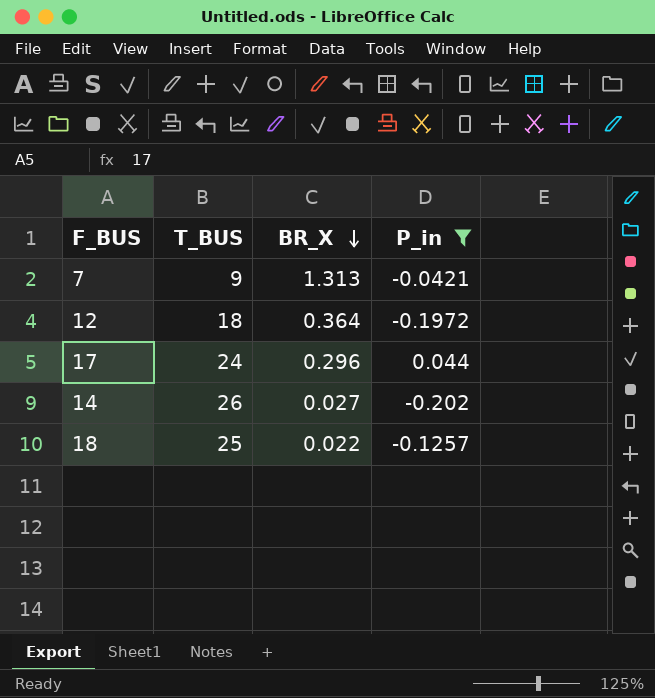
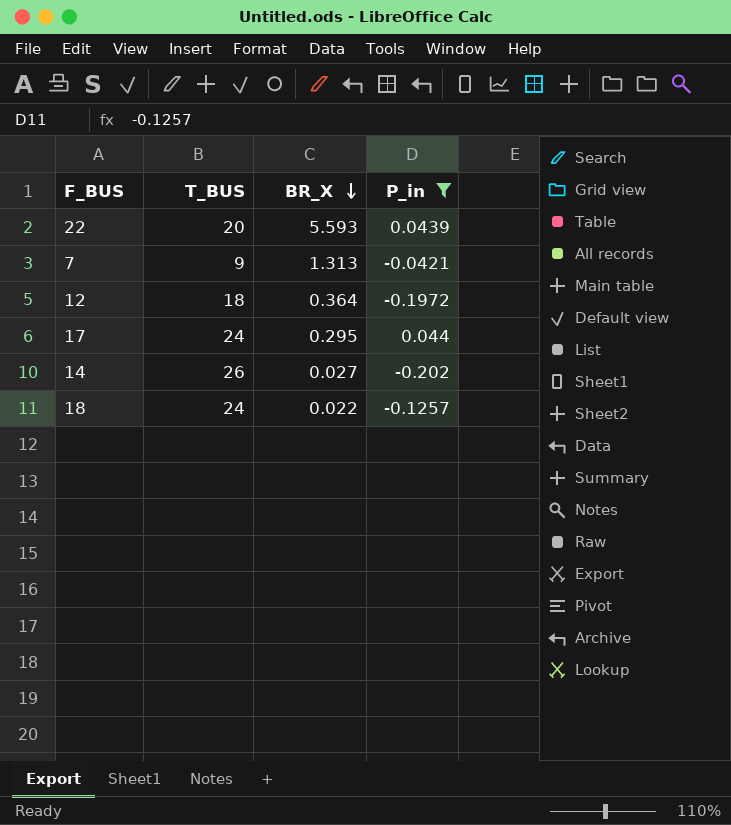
row 22: none -> 20 | 5.593 | 0.0439
17 | BR_X: 0.296 -> 0.295
18 | T_BUS: 25 -> 24

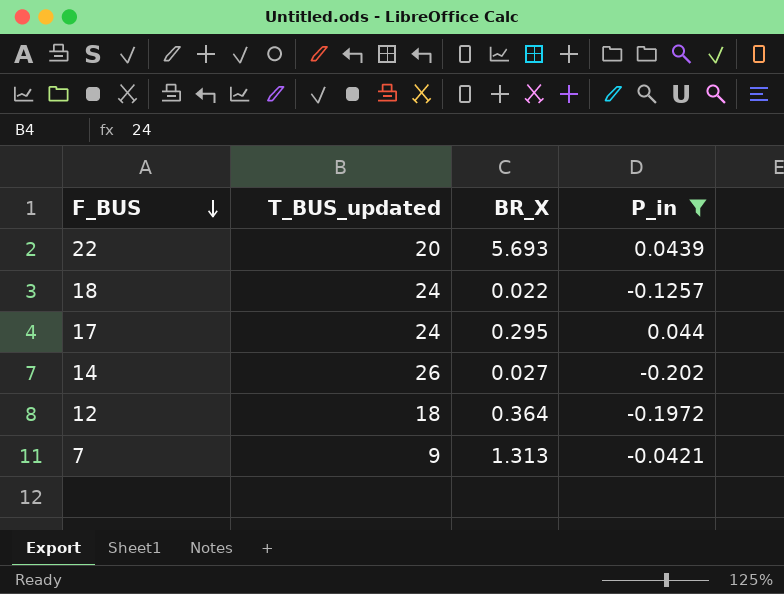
row order: BR_X descending -> F_BUS descending
column name: T_BUS -> T_BUS_updated
22 | BR_X: 5.593 -> 5.693

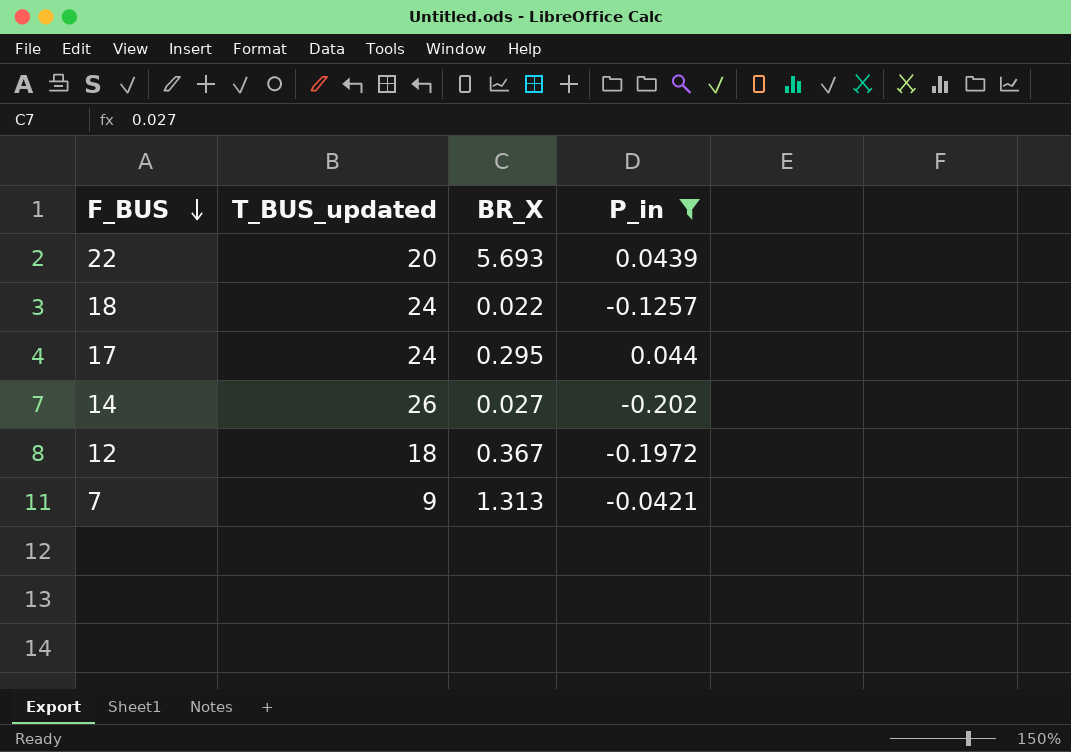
12 | BR_X: 0.364 -> 0.367

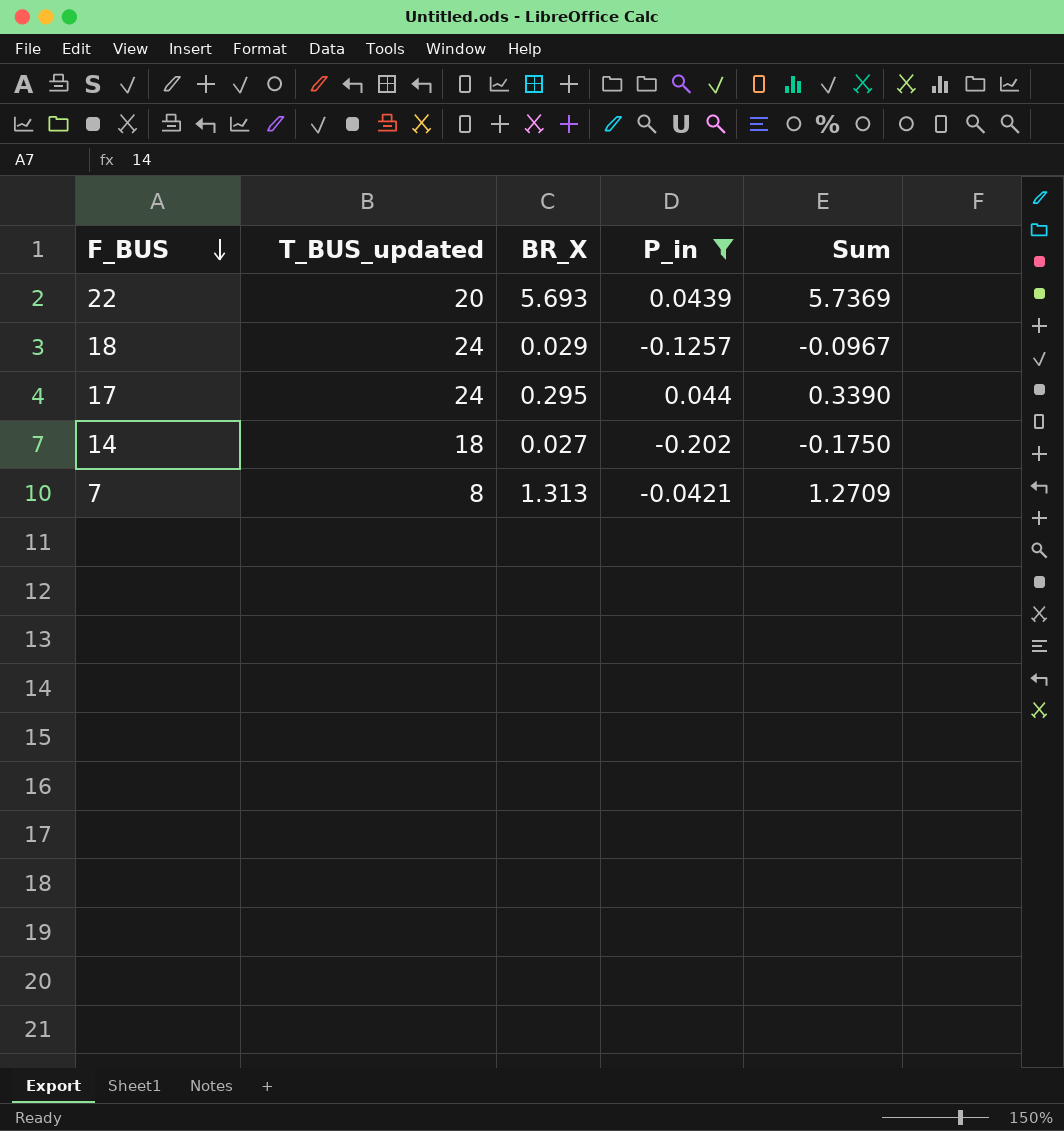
column Sum | formula: none -> [BR_X] + [P_in]
row 12: 18 | 0.367 | -0.1972 -> none
18 | BR_X: 0.022 -> 0.029
14 | T_BUS_updated: 26 -> 18
7 | T_BUS_updated: 9 -> 8

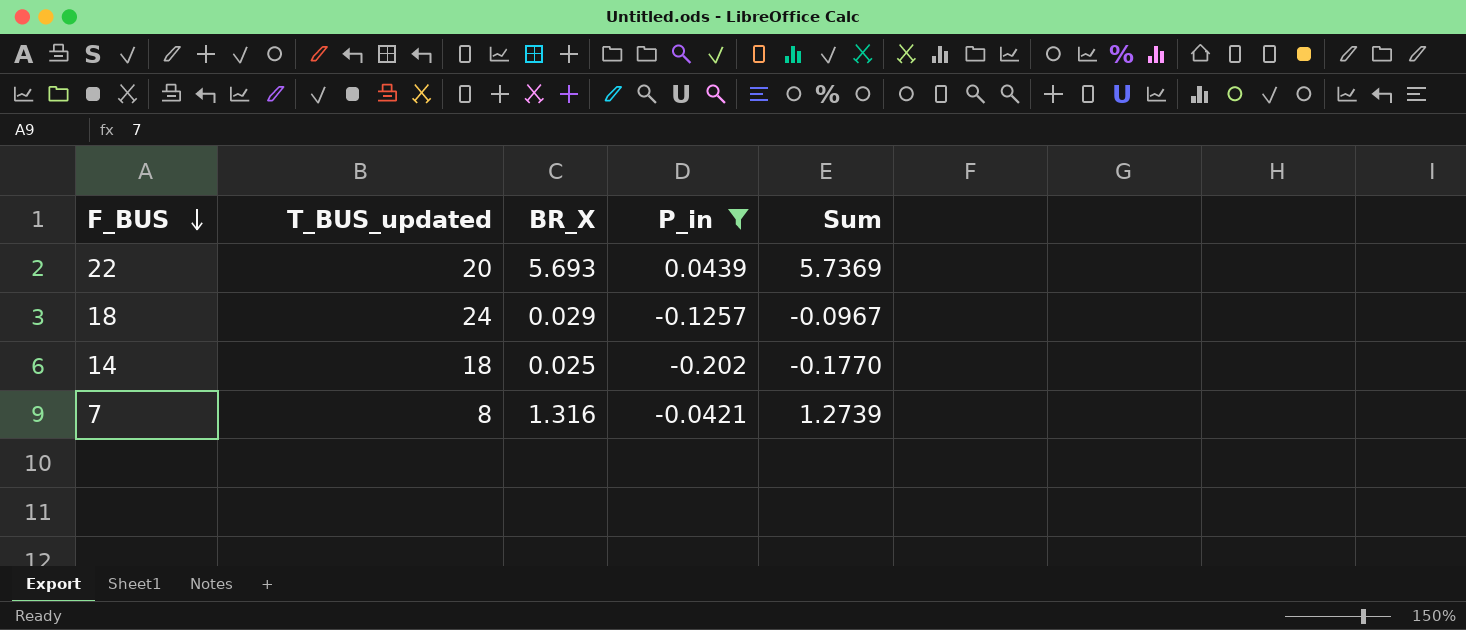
row 17: 24 | 0.295 | 0.044 | 0.3390 -> none
14 | BR_X: 0.027 -> 0.025
14 | Sum: -0.1750 -> -0.1770
7 | BR_X: 1.313 -> 1.316
7 | Sum: 1.2709 -> 1.2739

